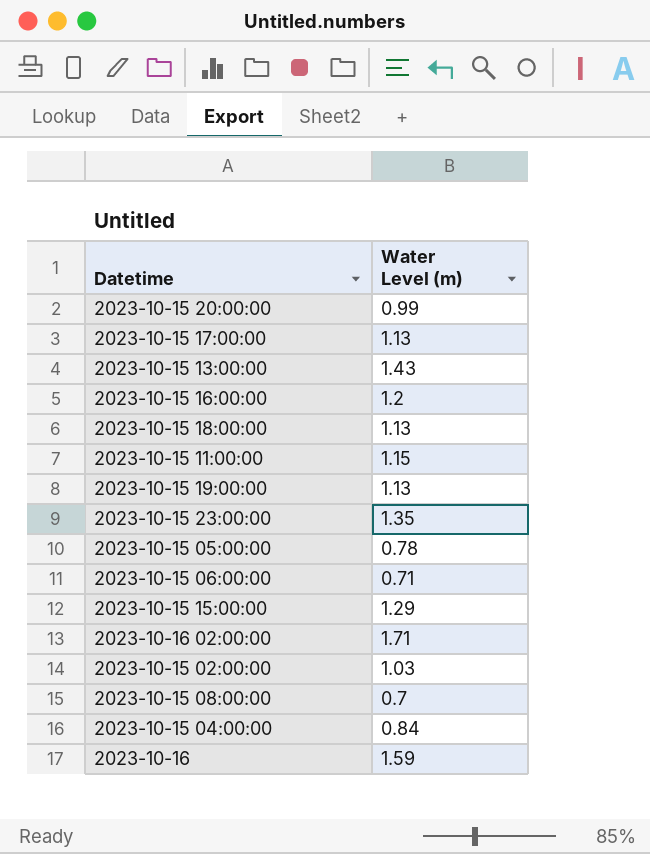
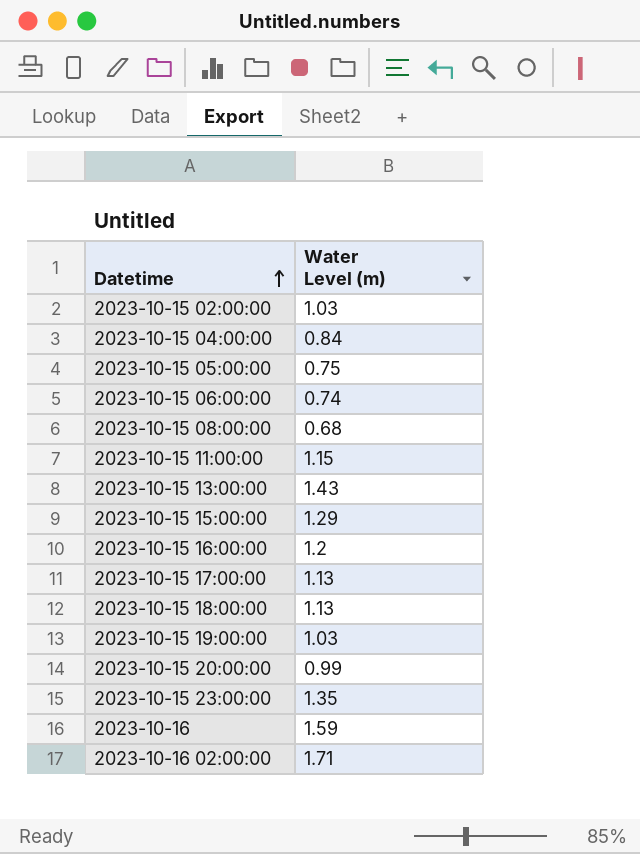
row order: none -> Datetime ascending
2023-10-15 05:00:00 | Water Level (m): 0.78 -> 0.75
2023-10-15 06:00:00 | Water Level (m): 0.71 -> 0.74
2023-10-15 08:00:00 | Water Level (m): 0.7 -> 0.68
2023-10-15 19:00:00 | Water Level (m): 1.13 -> 1.03

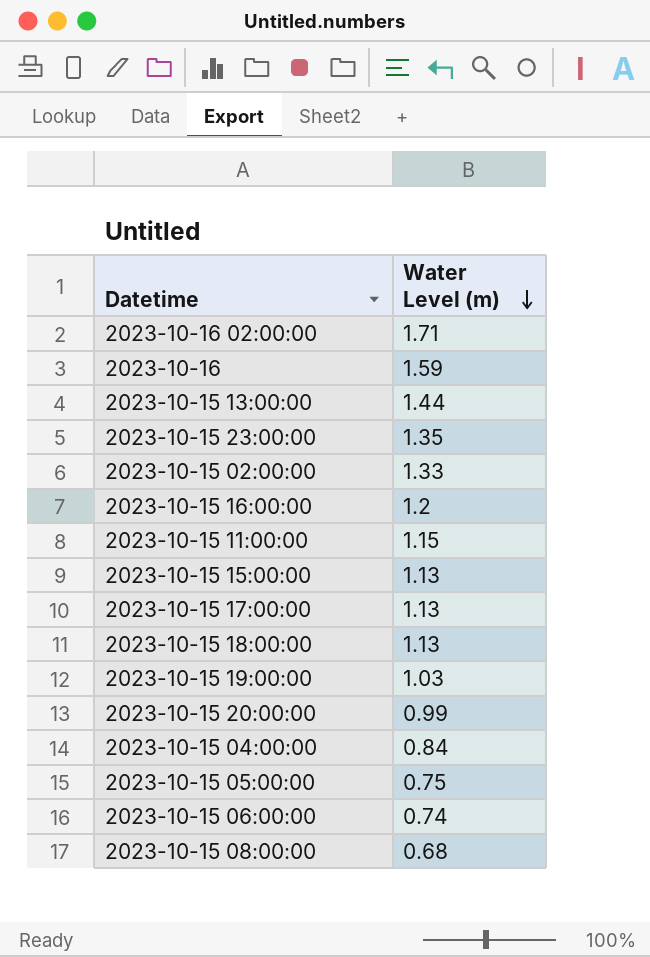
row order: Datetime ascending -> Water Level (m) descending
2023-10-15 13:00:00 | Water Level (m): 1.43 -> 1.44
2023-10-15 02:00:00 | Water Level (m): 1.03 -> 1.33
2023-10-15 15:00:00 | Water Level (m): 1.29 -> 1.13

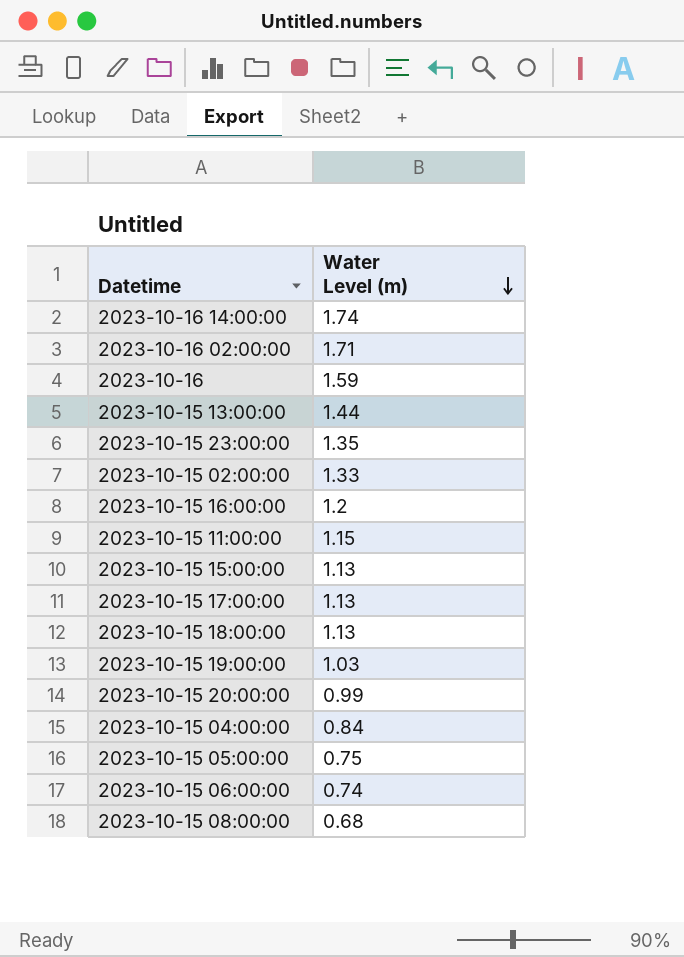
row 2023-10-16 14:00:00: none -> 1.74

